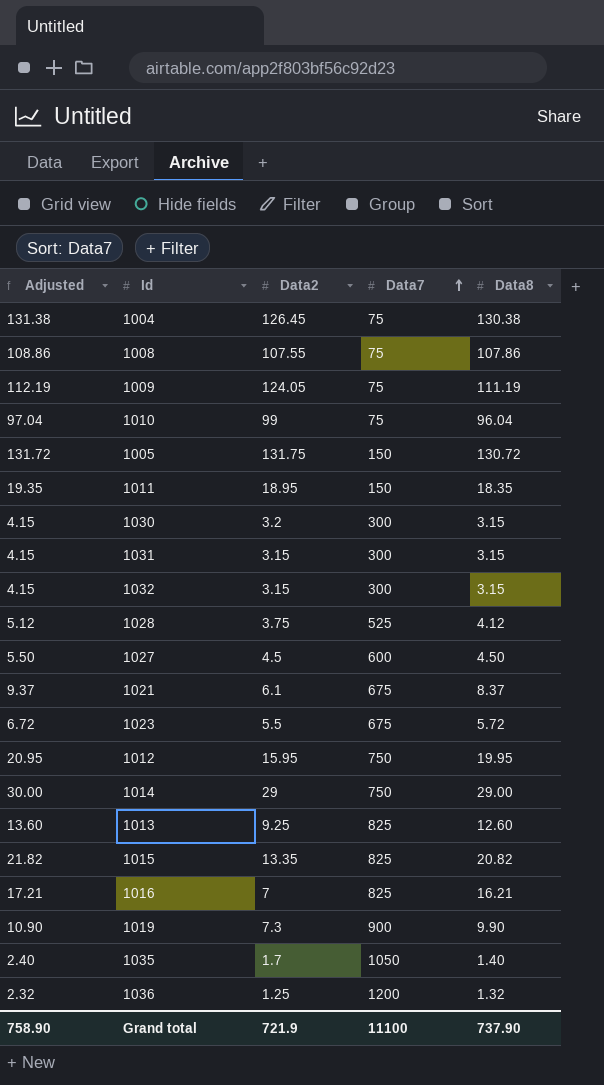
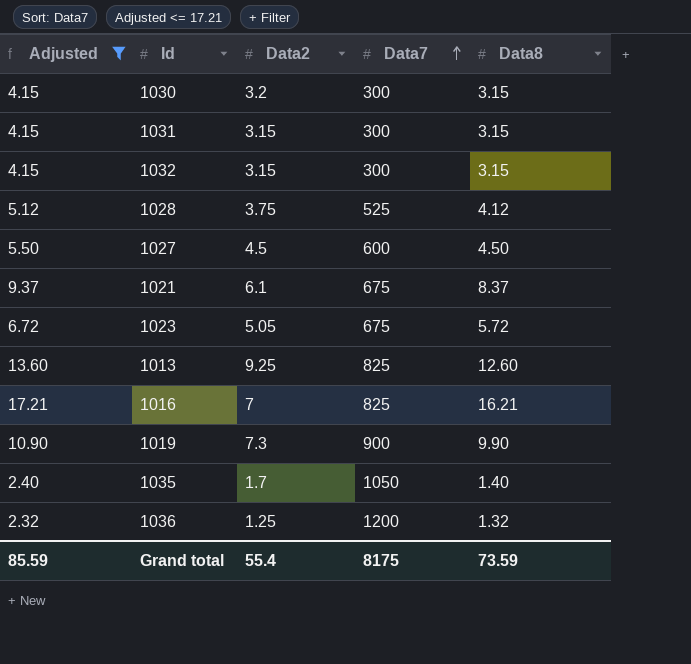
filter: none -> Adjusted <= 17.21
1023 | Data2: 5.5 -> 5.05
Grand total | Adjusted: 758.90 -> 85.59
Grand total | Data2: 721.9 -> 55.4
Grand total | Data7: 11100 -> 8175
Grand total | Data8: 737.90 -> 73.59

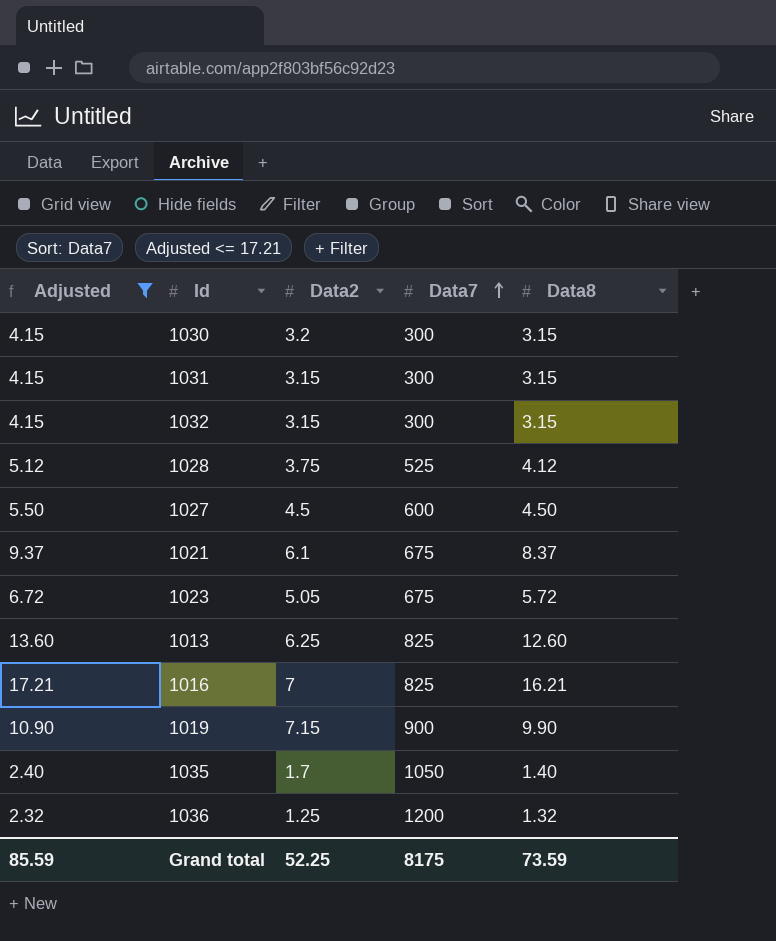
1013 | Data2: 9.25 -> 6.25
1019 | Data2: 7.3 -> 7.15
Grand total | Data2: 55.4 -> 52.25

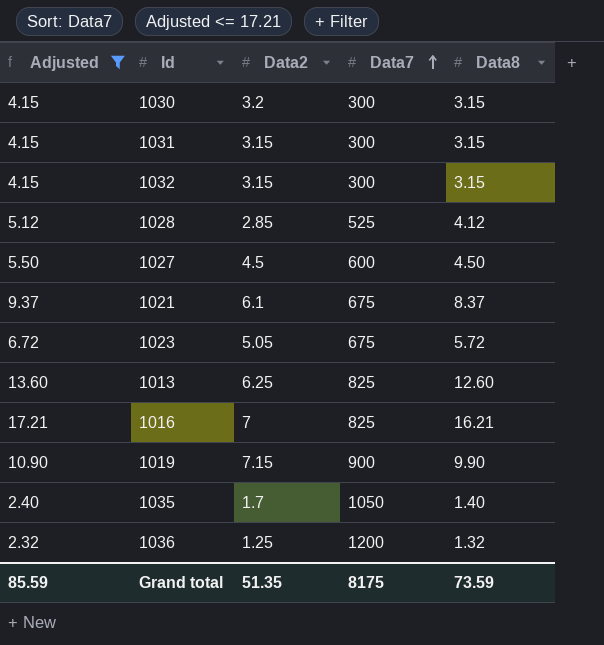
1028 | Data2: 3.75 -> 2.85
Grand total | Data2: 52.25 -> 51.35

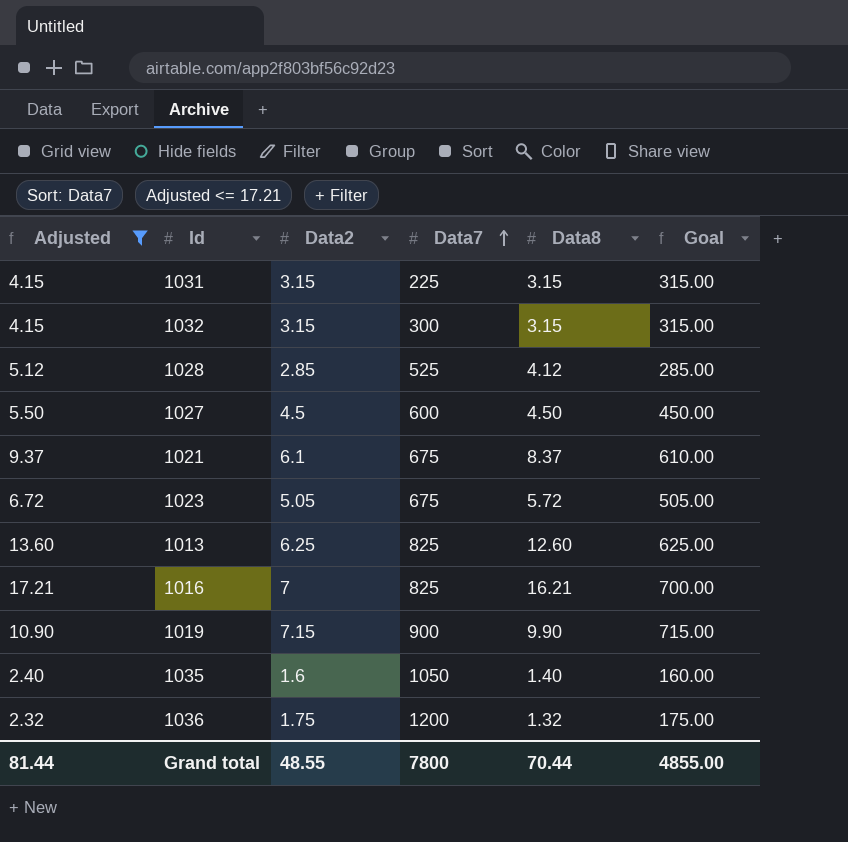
column Goal | formula: none -> [Data2] * 100
row 1030: 4.15 | 3.2 | 300 | 3.15 -> none
1031 | Data7: 300 -> 225
1035 | Data2: 1.7 -> 1.6
1036 | Data2: 1.25 -> 1.75
Grand total | Adjusted: 85.59 -> 81.44
Grand total | Data2: 51.35 -> 48.55
Grand total | Data7: 8175 -> 7800
Grand total | Data8: 73.59 -> 70.44

